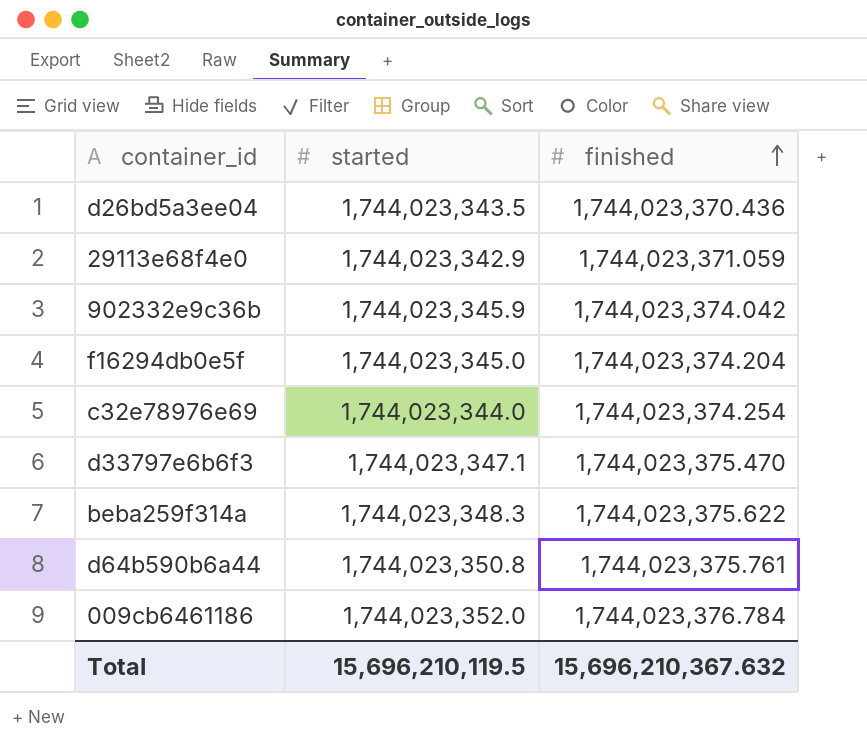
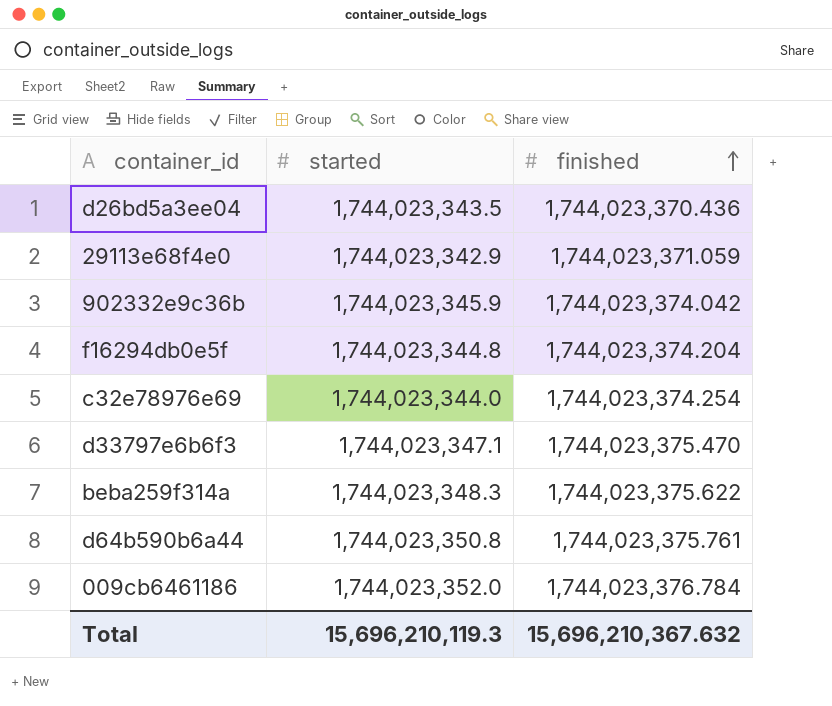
f16294db0e5f | started: 1,744,023,345.0 -> 1,744,023,344.8
Total | started: 15,696,210,119.5 -> 15,696,210,119.3

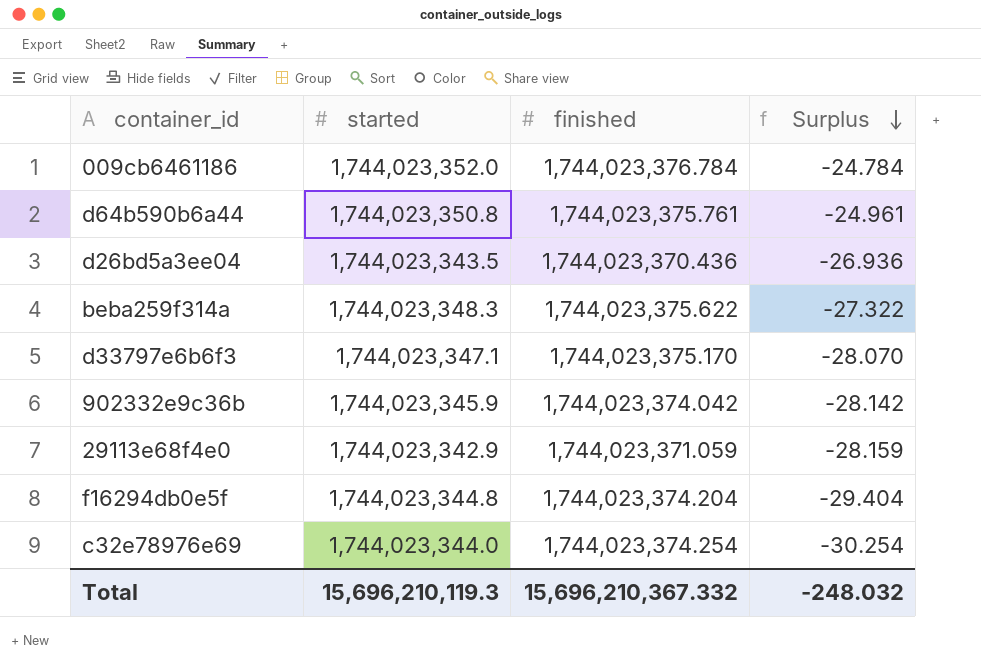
row order: finished ascending -> Surplus descending
column Surplus | formula: none -> [started] - [finished]
d33797e6b6f3 | finished: 1,744,023,375.470 -> 1,744,023,375.170
Total | finished: 15,696,210,367.632 -> 15,696,210,367.332

